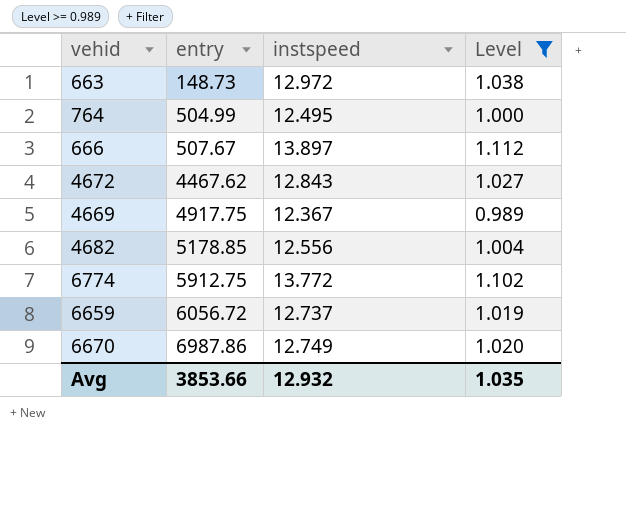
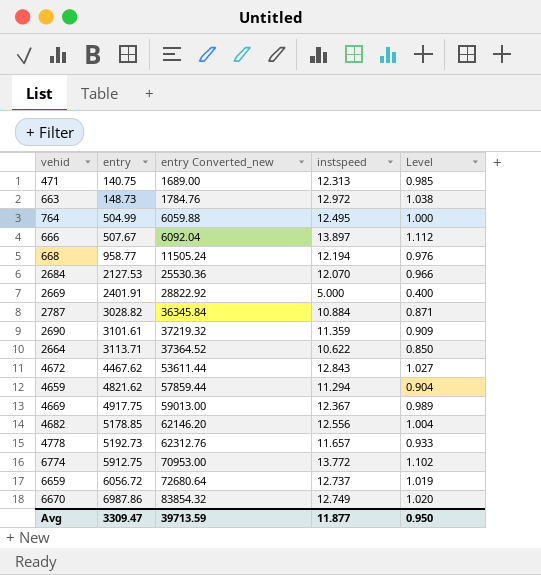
filter: Level >= 0.989 -> none
column entry Converted_new | formula: none -> [entry] * 12
Avg | entry: 3853.66 -> 3309.47
Avg | instspeed: 12.932 -> 11.877
Avg | Level: 1.035 -> 0.950

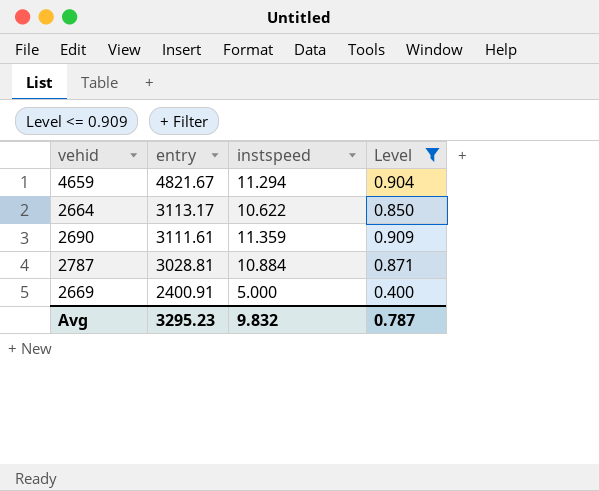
filter: none -> Level <= 0.909
row order: entry ascending -> entry descending
column entry Converted_new | formula: [entry] * 12 -> none
4659 | entry: 4821.62 -> 4821.67
2664 | entry: 3113.71 -> 3113.17
2690 | entry: 3101.61 -> 3111.61
2787 | entry: 3028.82 -> 3028.81
2669 | entry: 2401.91 -> 2400.91
Avg | entry: 3309.47 -> 3295.23
Avg | instspeed: 11.877 -> 9.832
Avg | Level: 0.950 -> 0.787

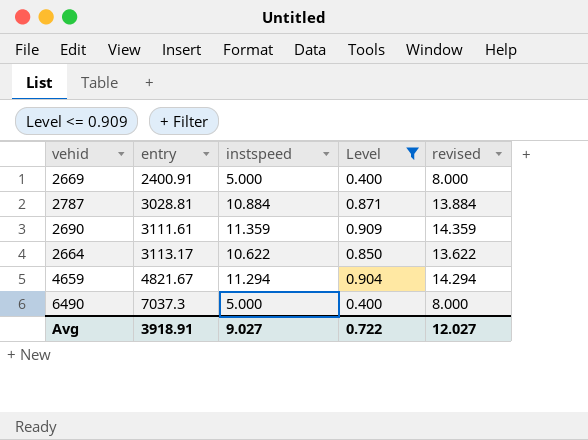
row order: entry descending -> entry ascending
column revised | formula: none -> [instspeed] + 3
row 6490: none -> 7037.3 | 5.000 | 0.400 | 8.000
Avg | entry: 3295.23 -> 3918.91
Avg | instspeed: 9.832 -> 9.027
Avg | Level: 0.787 -> 0.722

